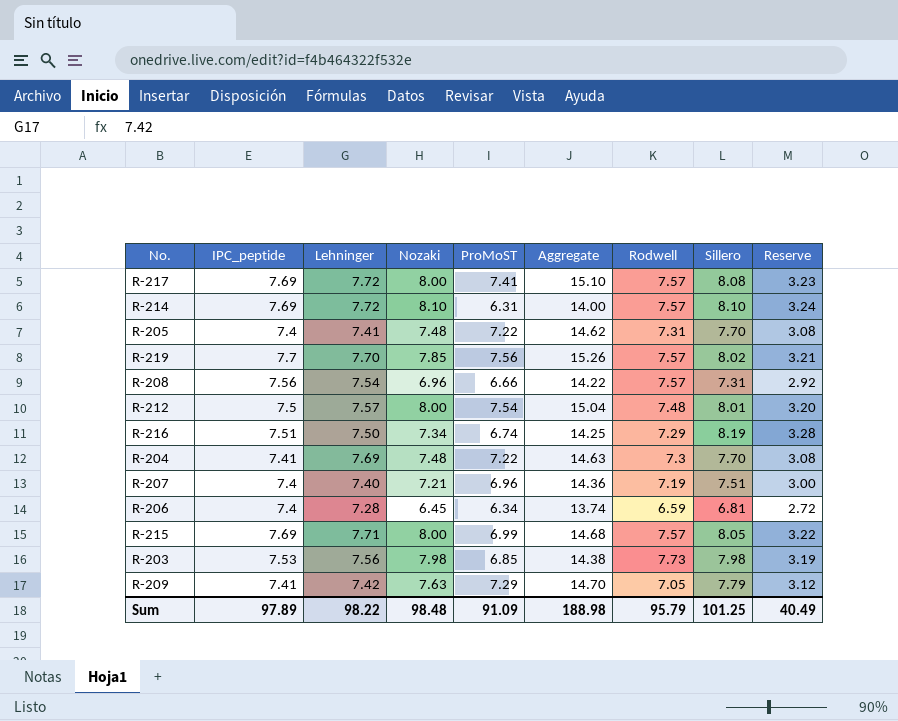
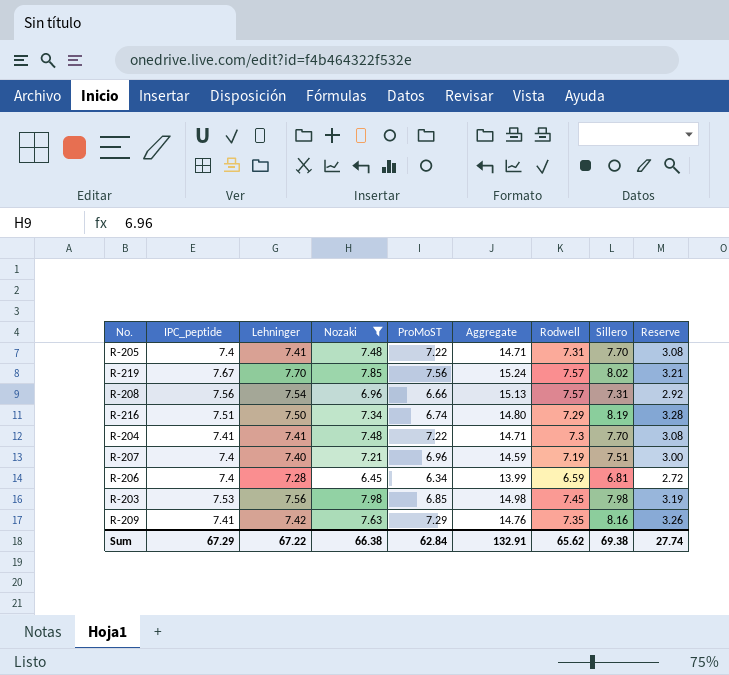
filter: none -> Nozaki <= 7.98
column Aggregate | formula: [IPC_peptide] + [ProMoST] -> [IPC_peptide] + [Rodwell]
R-219 | IPC_peptide: 7.7 -> 7.67
R-204 | Lehninger: 7.69 -> 7.41
R-203 | Rodwell: 7.73 -> 7.45
R-209 | Rodwell: 7.05 -> 7.35
R-209 | Sillero: 7.79 -> 8.16
R-209 | Reserve: 3.12 -> 3.26
Sum | IPC_peptide: 97.89 -> 67.29
Sum | Lehninger: 98.22 -> 67.22
Sum | Nozaki: 98.48 -> 66.38
Sum | ProMoST: 91.09 -> 62.84
Sum | Aggregate: 188.98 -> 132.91
Sum | Rodwell: 95.79 -> 65.62
Sum | Sillero: 101.25 -> 69.38
Sum | Reserve: 40.49 -> 27.74

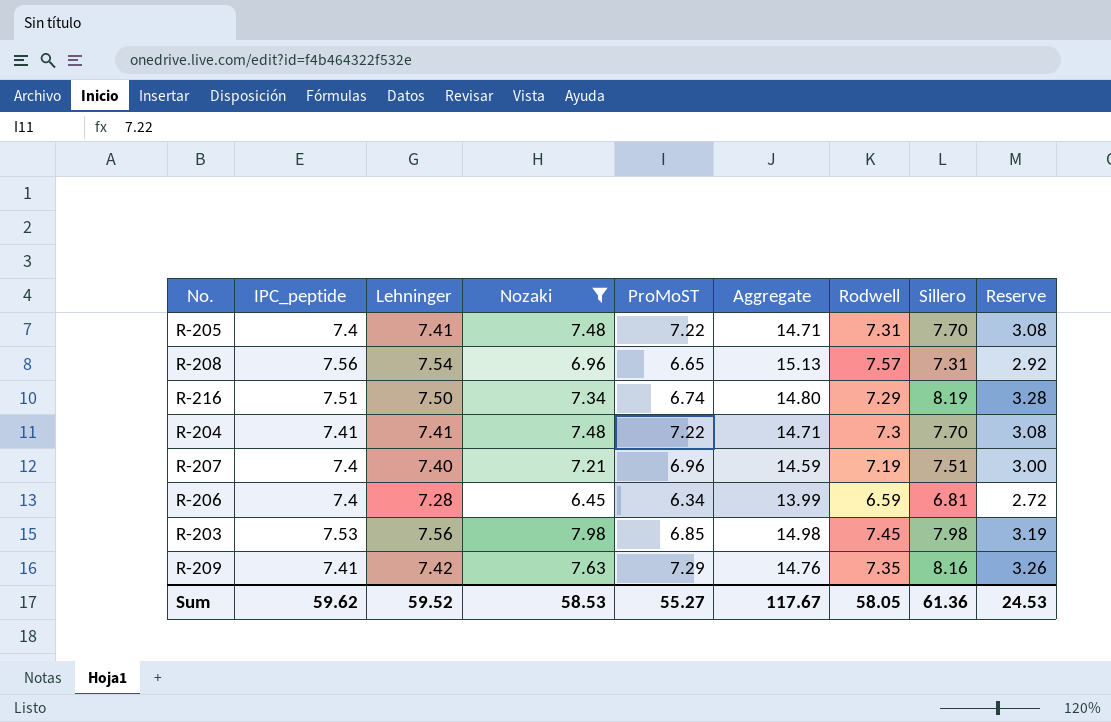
row R-219: 7.67 | 7.70 | 7.85 | 7.56 | 15.24 | 7.57 | 8.02 | 3.21 -> none
R-208 | ProMoST: 6.66 -> 6.65
Sum | IPC_peptide: 67.29 -> 59.62
Sum | Lehninger: 67.22 -> 59.52
Sum | Nozaki: 66.38 -> 58.53
Sum | ProMoST: 62.84 -> 55.27
Sum | Aggregate: 132.91 -> 117.67
Sum | Rodwell: 65.62 -> 58.05
Sum | Sillero: 69.38 -> 61.36
Sum | Reserve: 27.74 -> 24.53

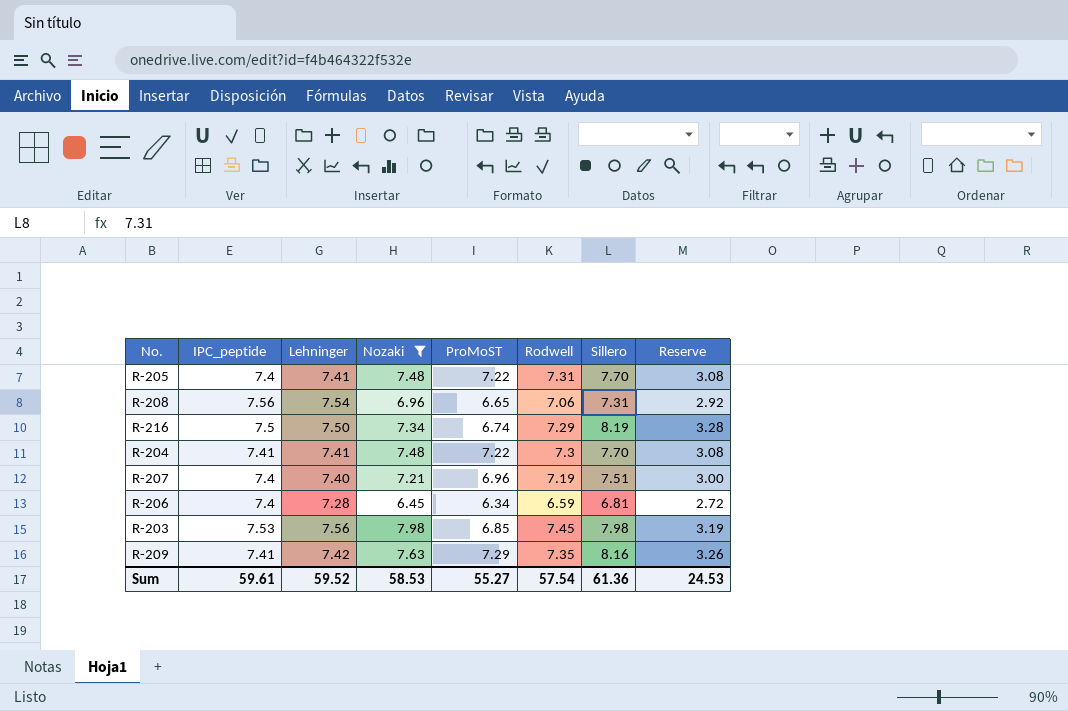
column Aggregate | formula: [IPC_peptide] + [Rodwell] -> none
R-208 | Rodwell: 7.57 -> 7.06
R-216 | IPC_peptide: 7.51 -> 7.5
Sum | IPC_peptide: 59.62 -> 59.61
Sum | Rodwell: 58.05 -> 57.54

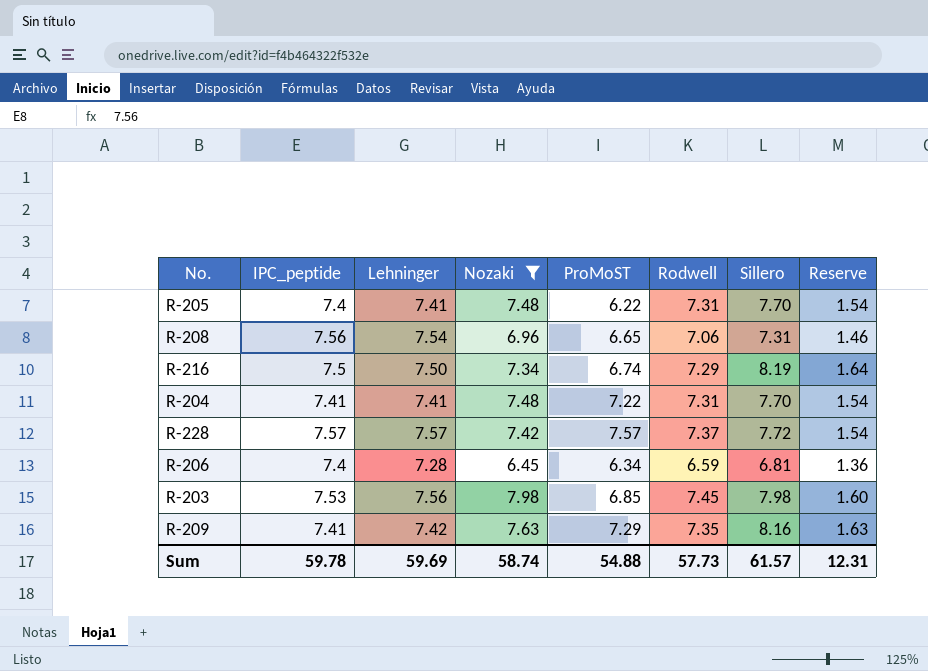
column Reserve | formula: [Sillero] * 0.4 -> [Sillero] * 0.2
row R-207: 7.4 | 7.40 | 7.21 | 6.96 | 7.19 | 7.51 | 3.00 -> none
R-205 | ProMoST: 7.22 -> 6.22
R-204 | Rodwell: 7.3 -> 7.31
row R-228: none -> 7.57 | 7.57 | 7.42 | 7.57 | 7.37 | 7.72 | 1.54
Sum | IPC_peptide: 59.61 -> 59.78
Sum | Lehninger: 59.52 -> 59.69
Sum | Nozaki: 58.53 -> 58.74
Sum | ProMoST: 55.27 -> 54.88
Sum | Rodwell: 57.54 -> 57.73
Sum | Sillero: 61.36 -> 61.57
Sum | Reserve: 24.53 -> 12.31

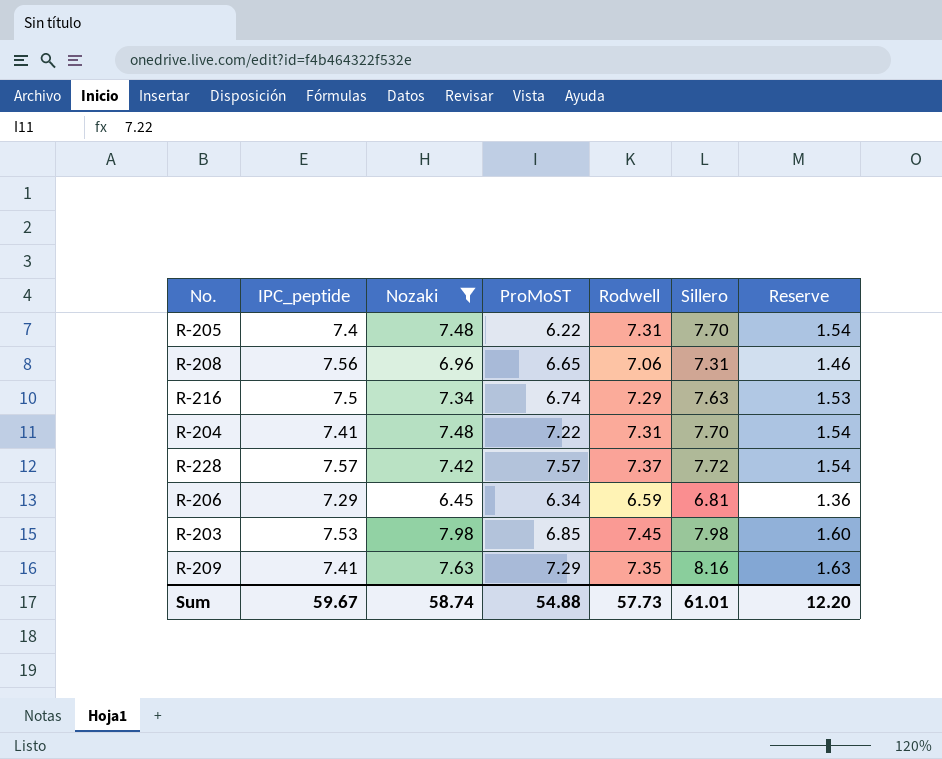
column Lehninger | position: 3 -> none
R-216 | Sillero: 8.19 -> 7.63
R-216 | Reserve: 1.64 -> 1.53
R-206 | IPC_peptide: 7.4 -> 7.29
Sum | IPC_peptide: 59.78 -> 59.67
Sum | Sillero: 61.57 -> 61.01
Sum | Reserve: 12.31 -> 12.20

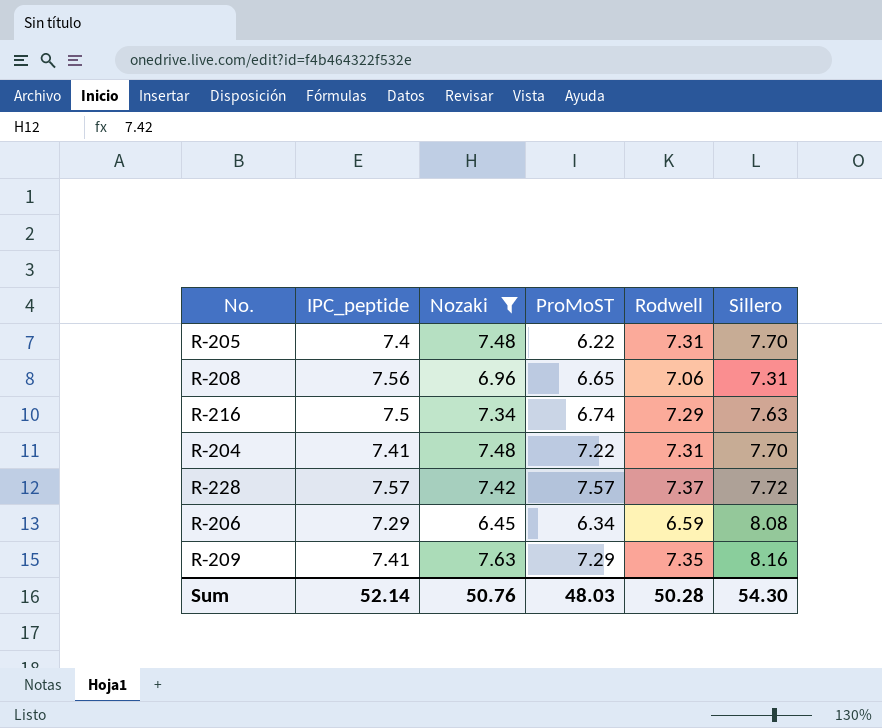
column Reserve | formula: [Sillero] * 0.2 -> none
row R-203: 7.53 | 7.98 | 6.85 | 7.45 | 7.98 | 1.60 -> none
R-206 | Sillero: 6.81 -> 8.08
Sum | IPC_peptide: 59.67 -> 52.14
Sum | Nozaki: 58.74 -> 50.76
Sum | ProMoST: 54.88 -> 48.03
Sum | Rodwell: 57.73 -> 50.28
Sum | Sillero: 61.01 -> 54.30

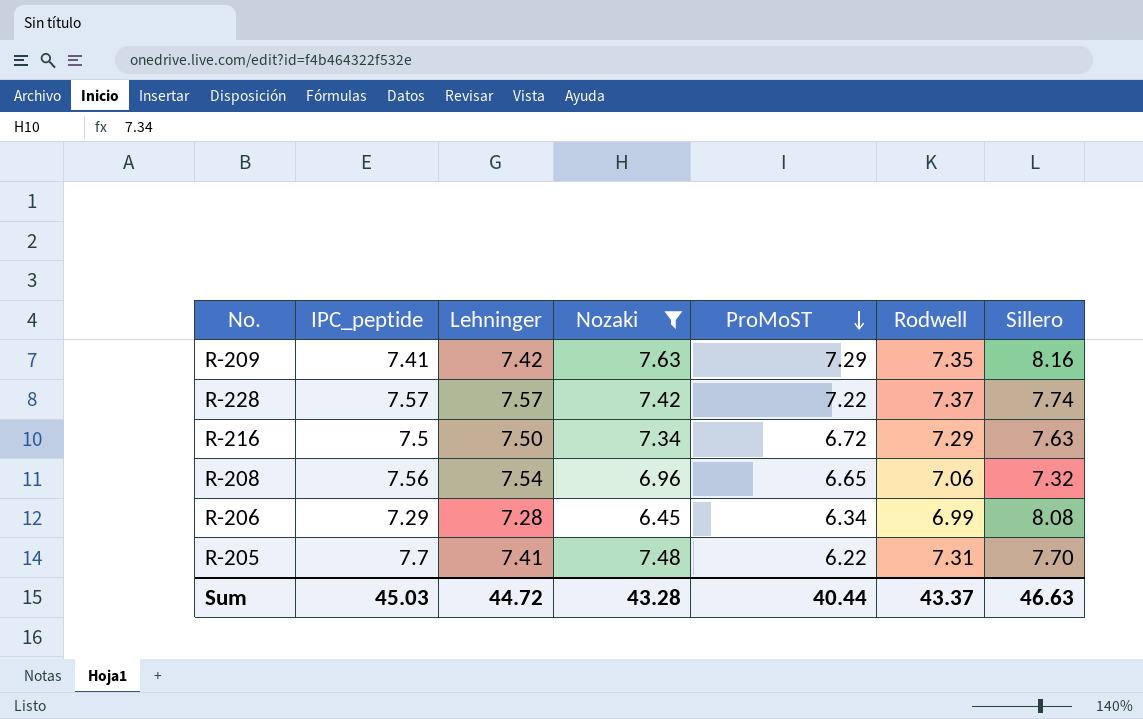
row order: none -> ProMoST descending
column Lehninger | position: none -> 3
row R-204: 7.41 | 7.48 | 7.22 | 7.31 | 7.70 -> none
R-228 | ProMoST: 7.57 -> 7.22
R-228 | Sillero: 7.72 -> 7.74
R-216 | ProMoST: 6.74 -> 6.72
R-208 | Sillero: 7.31 -> 7.32
R-206 | Rodwell: 6.59 -> 6.99
R-205 | IPC_peptide: 7.4 -> 7.7
Sum | IPC_peptide: 52.14 -> 45.03
Sum | Nozaki: 50.76 -> 43.28
Sum | ProMoST: 48.03 -> 40.44
Sum | Rodwell: 50.28 -> 43.37
Sum | Sillero: 54.30 -> 46.63

